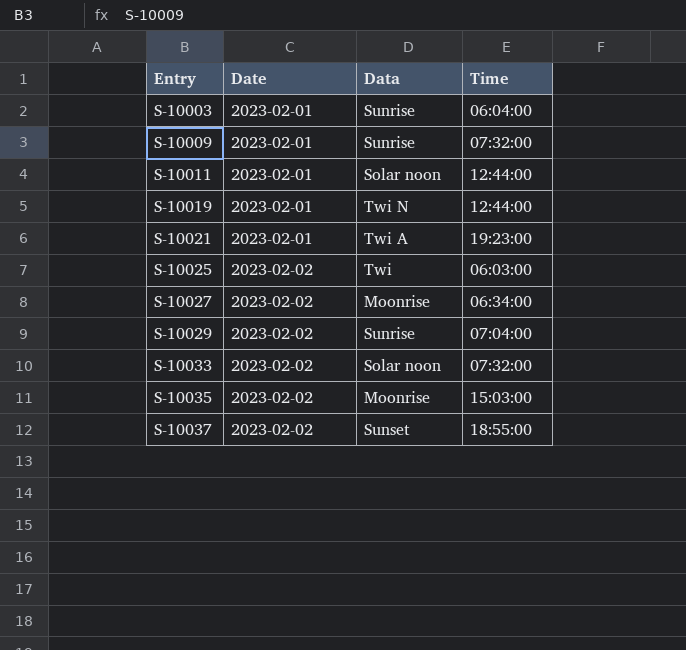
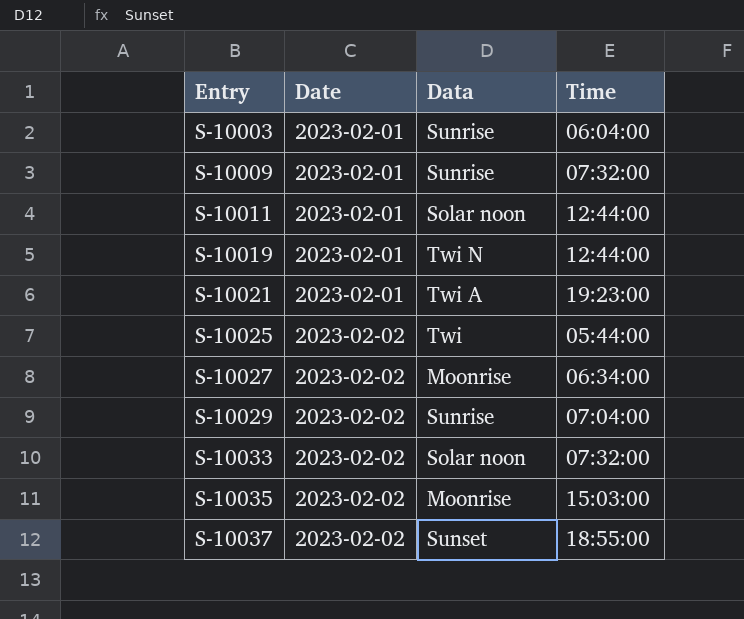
S-10025 | Time: 06:03:00 -> 05:44:00

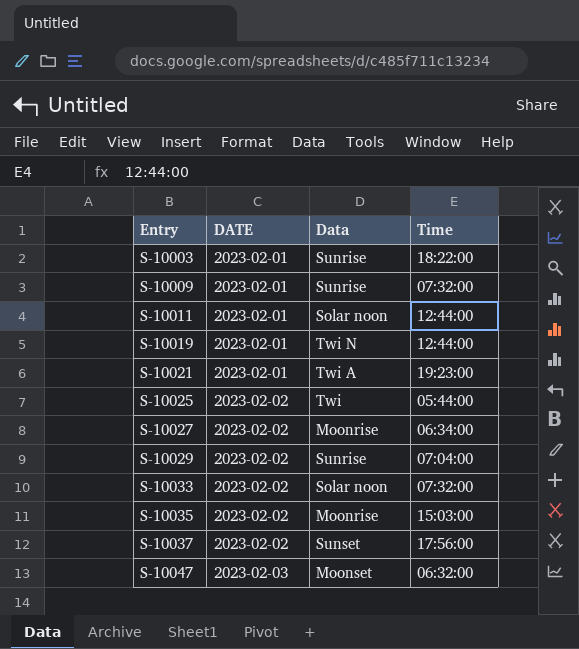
column name: Date -> DATE
S-10003 | Time: 06:04:00 -> 18:22:00
S-10037 | Time: 18:55:00 -> 17:56:00
row S-10047: none -> 2023-02-03 | Moonset | 06:32:00

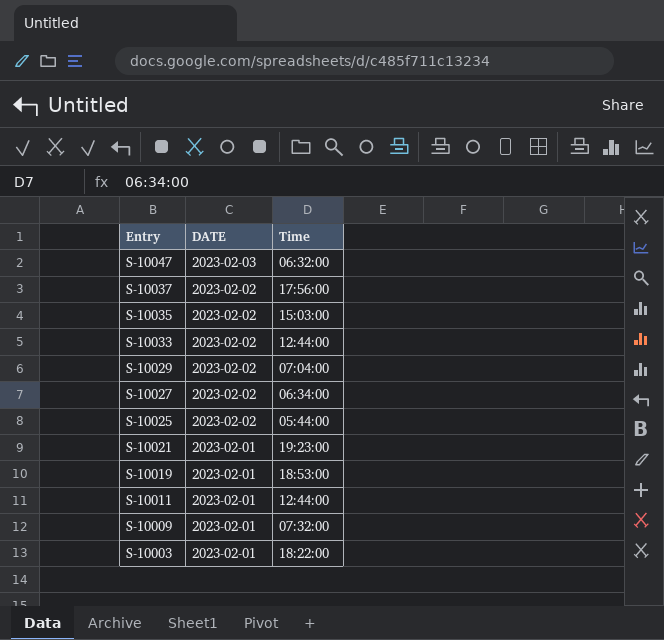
row order: Entry ascending -> Entry descending
column Data | position: 3 -> none
S-10033 | Time: 07:32:00 -> 12:44:00
S-10019 | Time: 12:44:00 -> 18:53:00

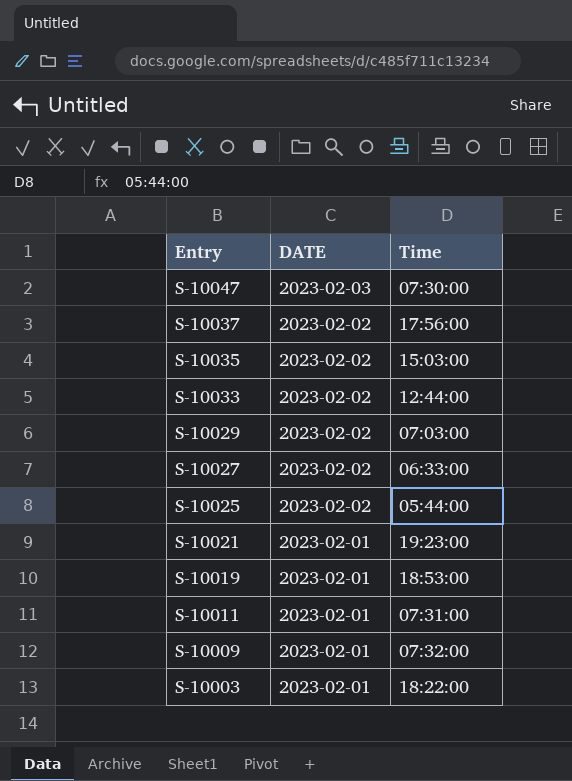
S-10047 | Time: 06:32:00 -> 07:30:00
S-10029 | Time: 07:04:00 -> 07:03:00
S-10027 | Time: 06:34:00 -> 06:33:00
S-10011 | Time: 12:44:00 -> 07:31:00

